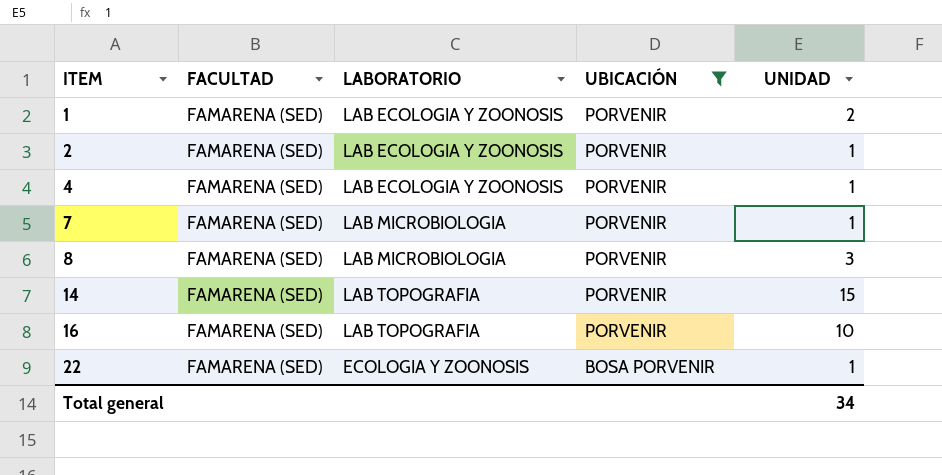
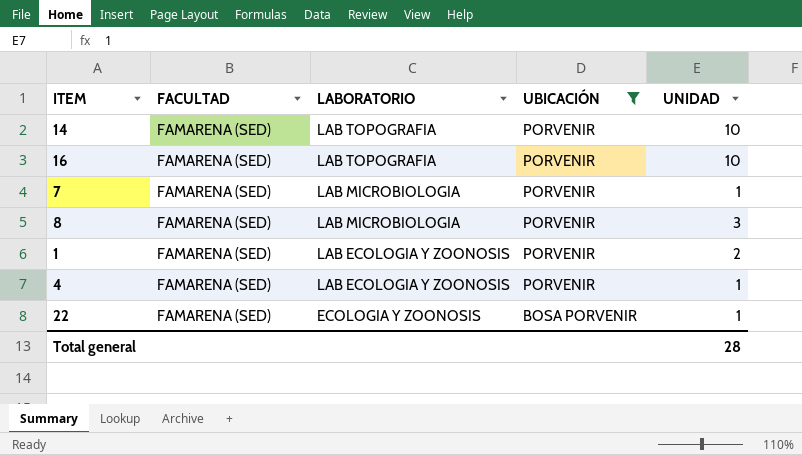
row order: ITEM ascending -> LABORATORIO descending
row 2: FAMARENA (SED) | LAB ECOLOGIA Y ZOONOSIS | PORVENIR | 1 -> none
14 | UNIDAD: 15 -> 10
Total general | UNIDAD: 34 -> 28

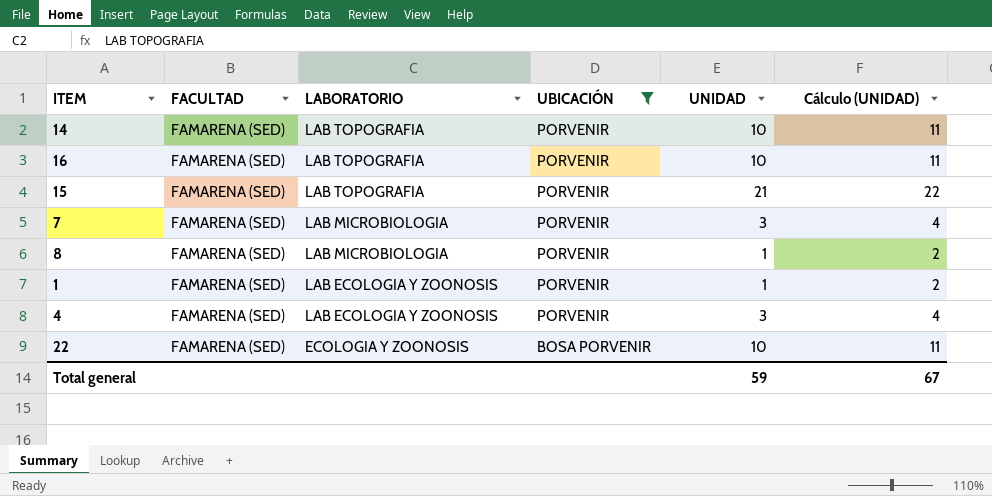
column Cálculo (UNIDAD) | formula: none -> [UNIDAD] + 1
row 15: none -> FAMARENA (SED) | LAB TOPOGRAFIA | PORVENIR | 21 | 22
7 | UNIDAD: 1 -> 3
8 | UNIDAD: 3 -> 1
1 | UNIDAD: 2 -> 1
4 | UNIDAD: 1 -> 3
22 | UNIDAD: 1 -> 10
Total general | UNIDAD: 28 -> 59

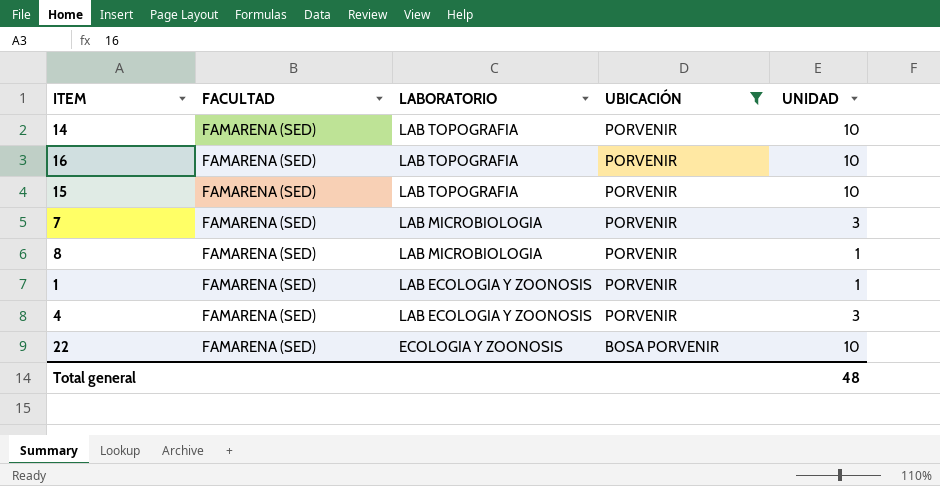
column Cálculo (UNIDAD) | formula: [UNIDAD] + 1 -> none
15 | UNIDAD: 21 -> 10
Total general | UNIDAD: 59 -> 48

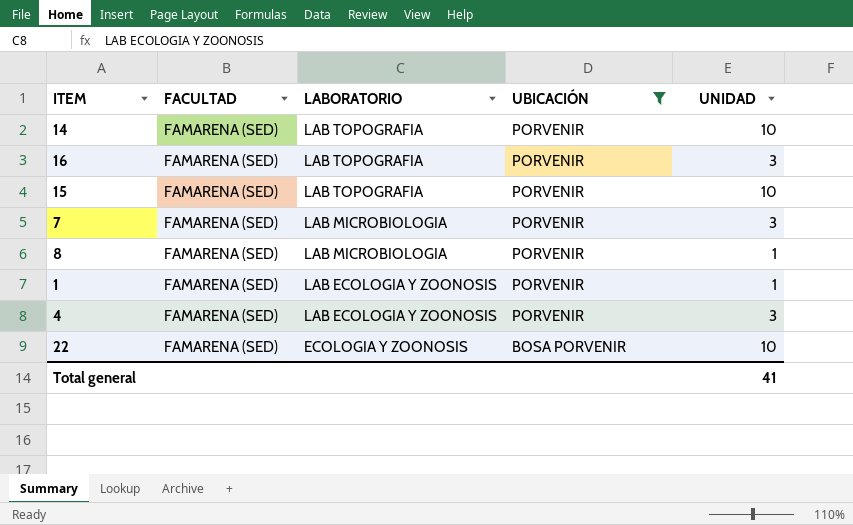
16 | UNIDAD: 10 -> 3
Total general | UNIDAD: 48 -> 41

